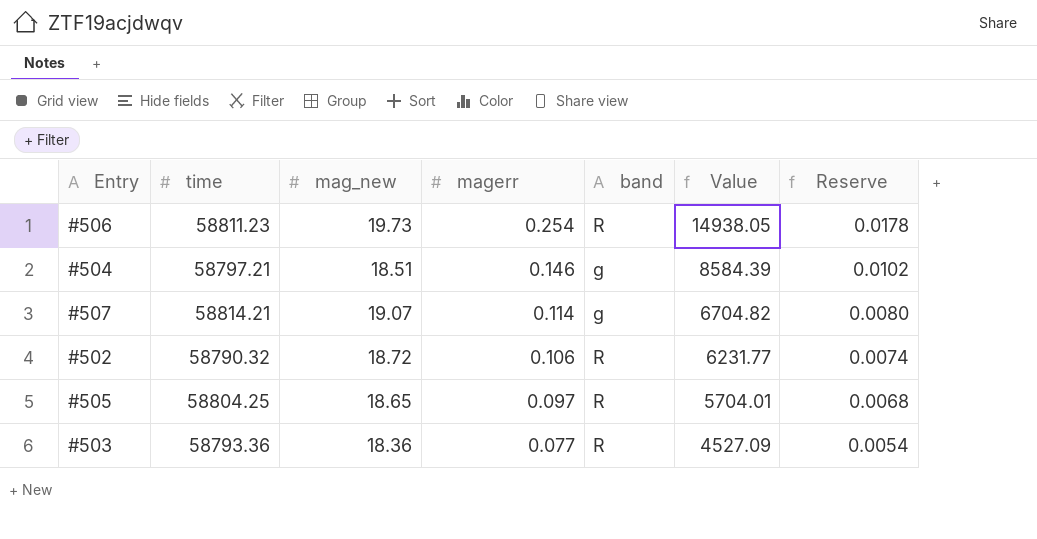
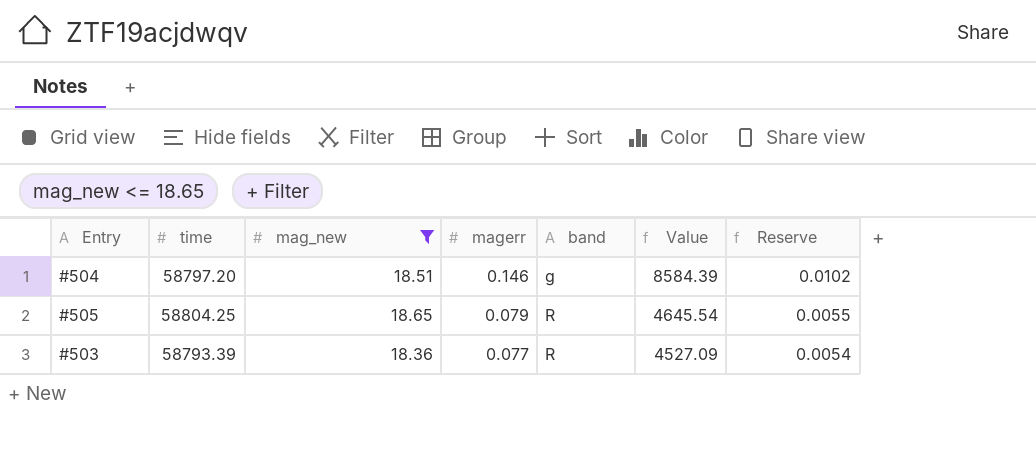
filter: none -> mag_new <= 18.65
#504 | time: 58797.21 -> 58797.20
#505 | magerr: 0.097 -> 0.079
#505 | Value: 5704.01 -> 4645.54
#505 | Reserve: 0.0068 -> 0.0055
#503 | time: 58793.36 -> 58793.39

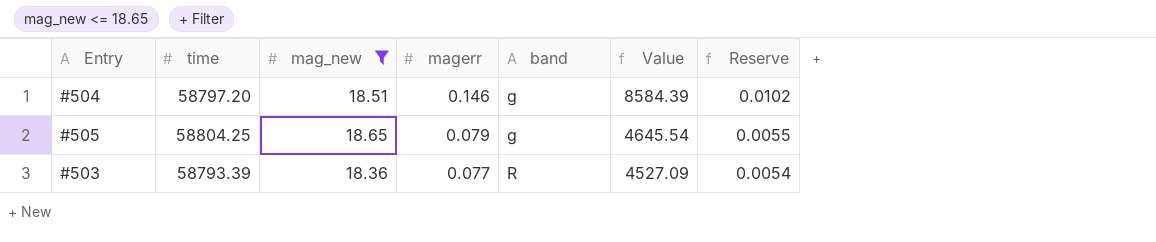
#505 | band: R -> g

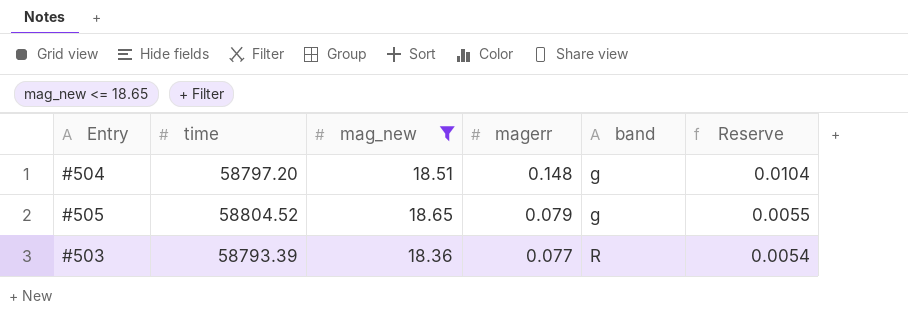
column Value | formula: [time] * [magerr] -> none
#504 | magerr: 0.146 -> 0.148
#504 | Reserve: 0.0102 -> 0.0104
#505 | time: 58804.25 -> 58804.52

